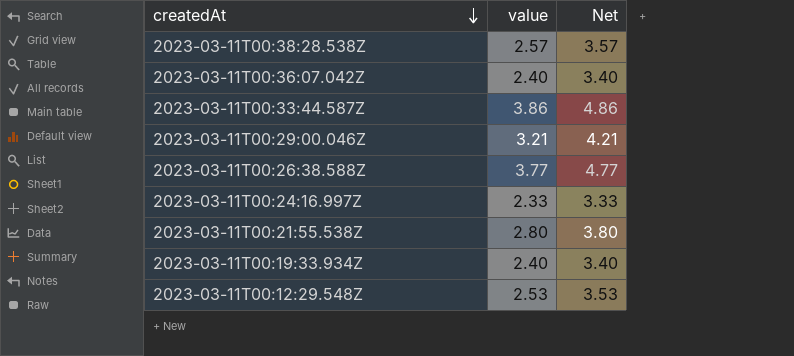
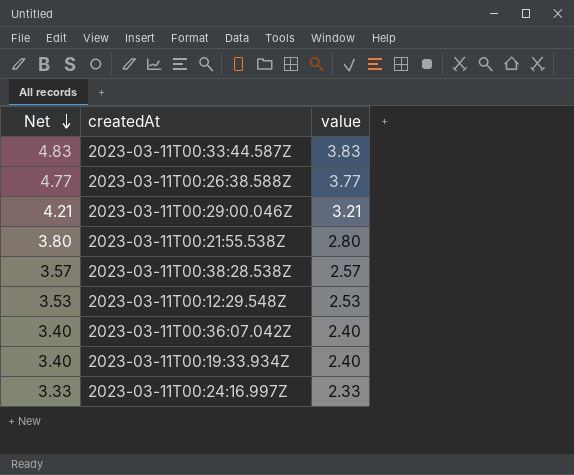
row order: createdAt descending -> Net descending
column Net | position: 3 -> 1
2023-03-11T00:33:44.587Z | Net: 4.86 -> 4.83
2023-03-11T00:33:44.587Z | value: 3.86 -> 3.83

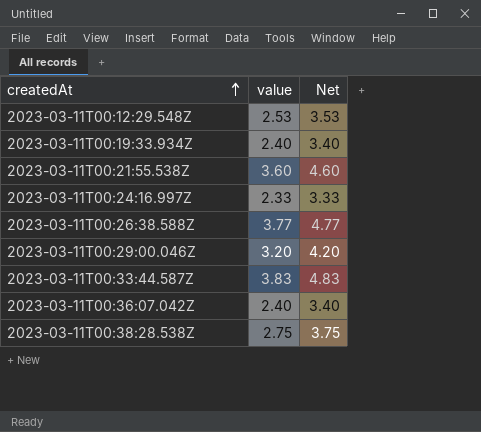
row order: Net descending -> createdAt ascending
column Net | position: 1 -> 3
2023-03-11T00:21:55.538Z | value: 2.80 -> 3.60
2023-03-11T00:21:55.538Z | Net: 3.80 -> 4.60
2023-03-11T00:29:00.046Z | value: 3.21 -> 3.20
2023-03-11T00:29:00.046Z | Net: 4.21 -> 4.20
2023-03-11T00:38:28.538Z | value: 2.57 -> 2.75
2023-03-11T00:38:28.538Z | Net: 3.57 -> 3.75

